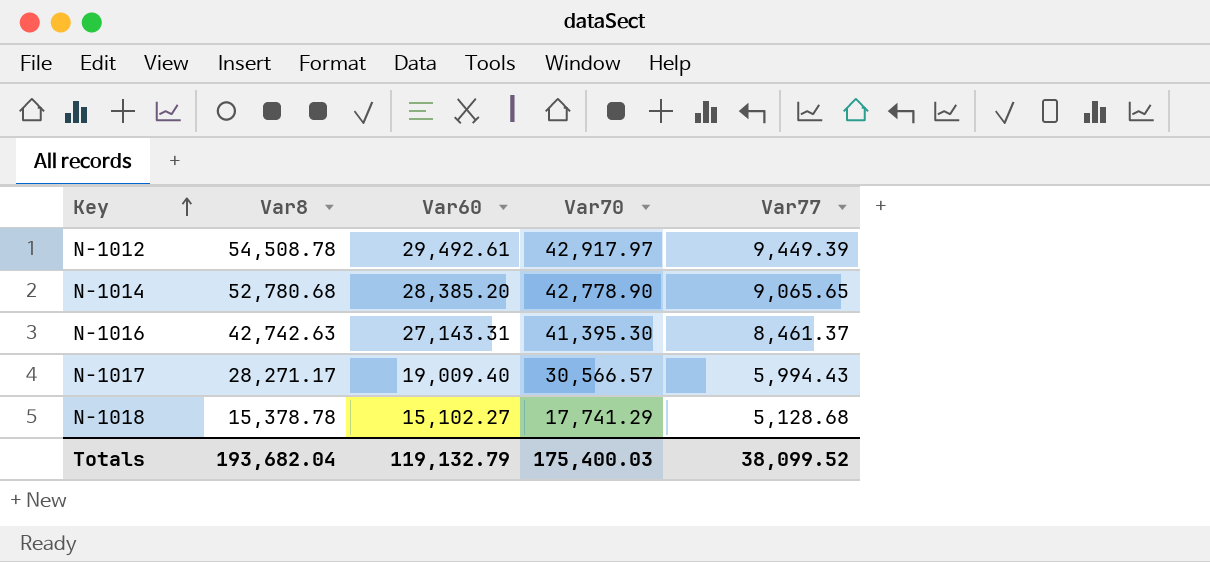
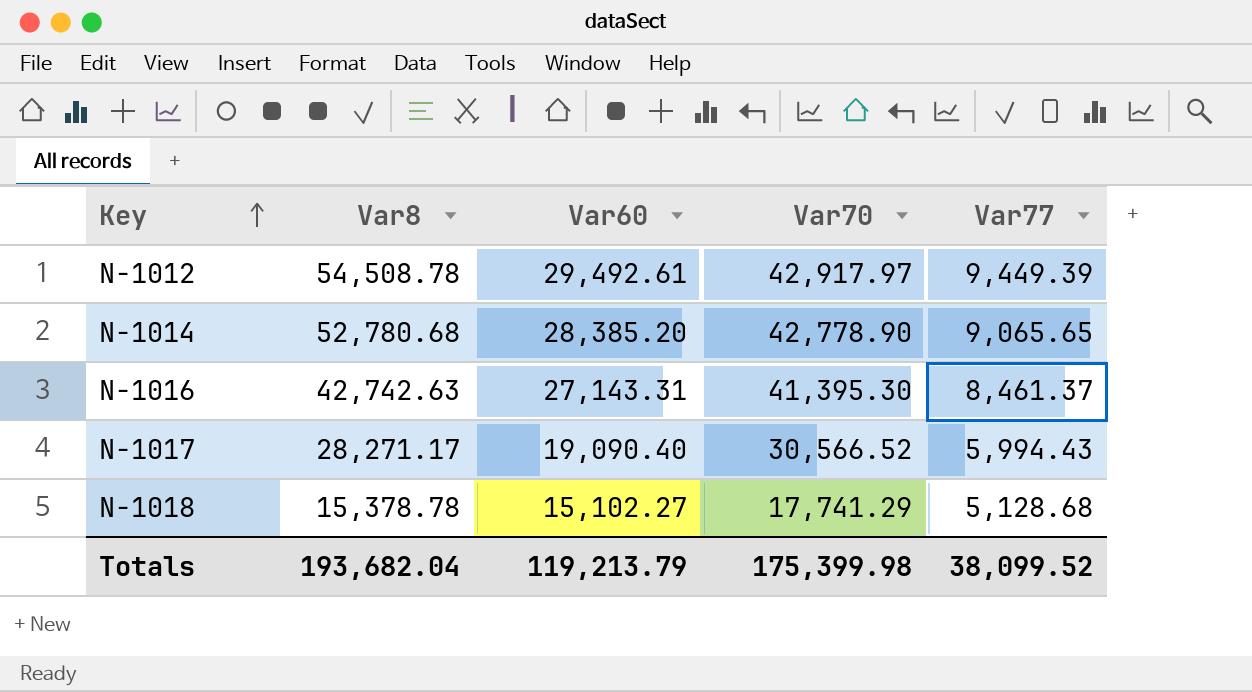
N-1017 | Var60: 19,009.40 -> 19,090.40
N-1017 | Var70: 30,566.57 -> 30,566.52
Totals | Var60: 119,132.79 -> 119,213.79
Totals | Var70: 175,400.03 -> 175,399.98

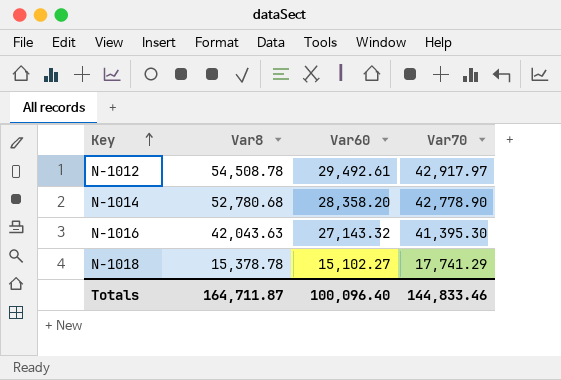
column Var77 | position: 5 -> none
row N-1017: 28,271.17 | 19,090.40 | 30,566.52 | 5,994.43 -> none
N-1014 | Var60: 28,385.20 -> 28,358.20
N-1016 | Var8: 42,742.63 -> 42,043.63
N-1016 | Var60: 27,143.31 -> 27,143.32
Totals | Var8: 193,682.04 -> 164,711.87
Totals | Var60: 119,213.79 -> 100,096.40
Totals | Var70: 175,399.98 -> 144,833.46

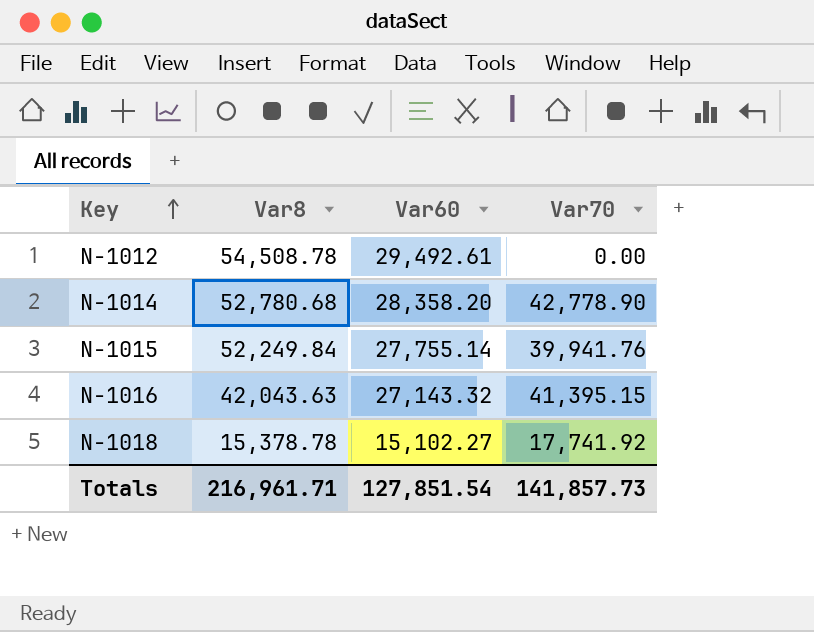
N-1012 | Var70: 42,917.97 -> 0.00
row N-1015: none -> 52,249.84 | 27,755.14 | 39,941.76
N-1016 | Var70: 41,395.30 -> 41,395.15
N-1018 | Var70: 17,741.29 -> 17,741.92
Totals | Var8: 164,711.87 -> 216,961.71
Totals | Var60: 100,096.40 -> 127,851.54
Totals | Var70: 144,833.46 -> 141,857.73

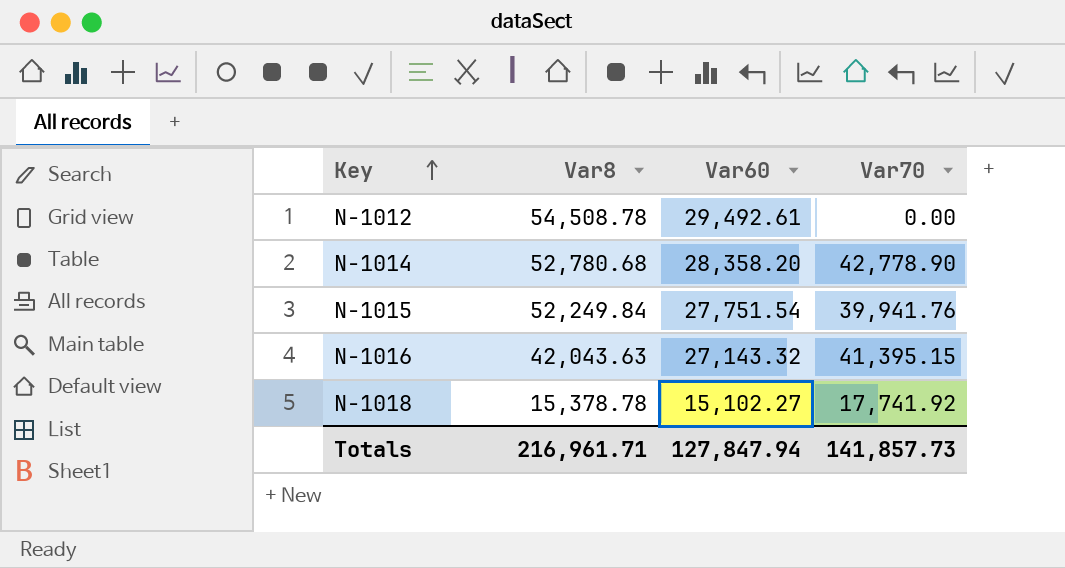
N-1015 | Var60: 27,755.14 -> 27,751.54
Totals | Var60: 127,851.54 -> 127,847.94

